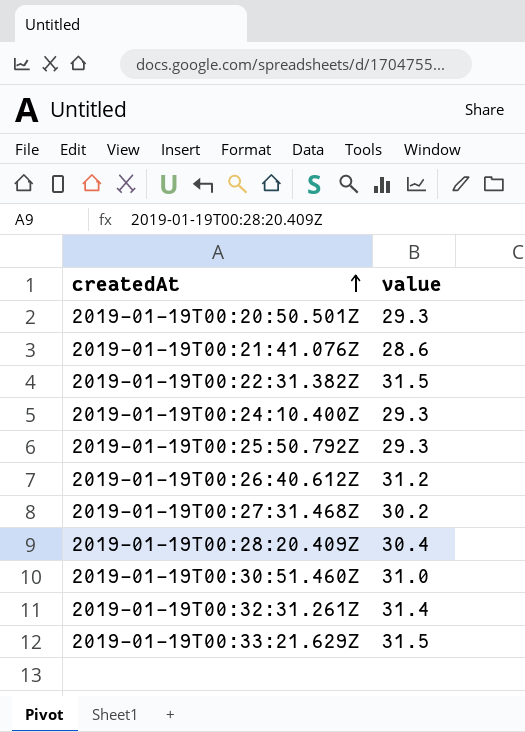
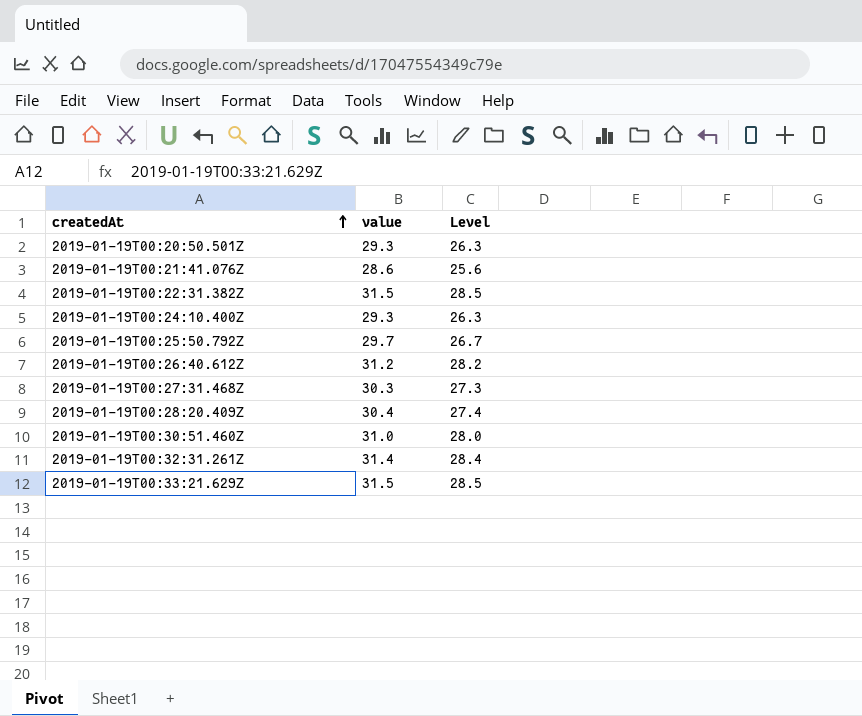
column Level | formula: none -> [value] - 3
2019-01-19T00:25:50.792Z | value: 29.3 -> 29.7
2019-01-19T00:27:31.468Z | value: 30.2 -> 30.3

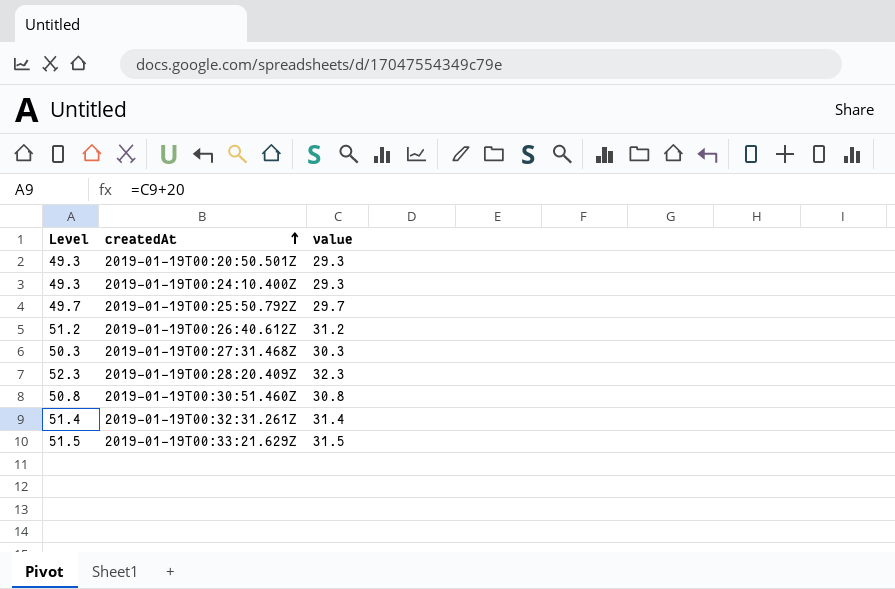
column Level | formula: [value] - 3 -> [value] + 20
column Level | position: 3 -> 1
row 2019-01-19T00:21:41.076Z: 28.6 | 25.6 -> none
row 2019-01-19T00:22:31.382Z: 31.5 | 28.5 -> none
2019-01-19T00:28:20.409Z | value: 30.4 -> 32.3
2019-01-19T00:30:51.460Z | value: 31.0 -> 30.8

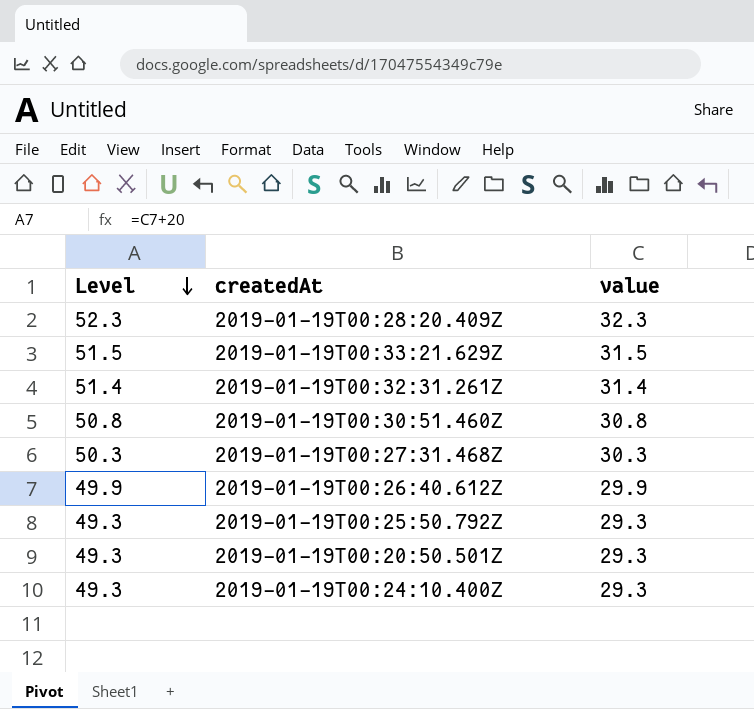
row order: createdAt ascending -> Level descending
2019-01-19T00:26:40.612Z | Level: 51.2 -> 49.9
2019-01-19T00:26:40.612Z | value: 31.2 -> 29.9
2019-01-19T00:25:50.792Z | Level: 49.7 -> 49.3
2019-01-19T00:25:50.792Z | value: 29.7 -> 29.3

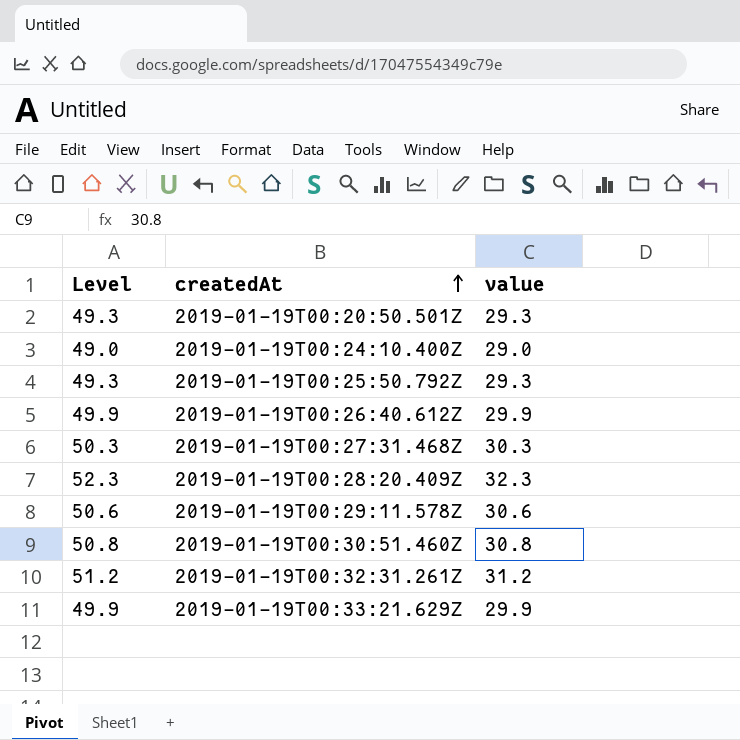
row order: Level descending -> createdAt ascending
2019-01-19T00:24:10.400Z | Level: 49.3 -> 49.0
2019-01-19T00:24:10.400Z | value: 29.3 -> 29.0
row 2019-01-19T00:29:11.578Z: none -> 50.6 | 30.6
2019-01-19T00:32:31.261Z | Level: 51.4 -> 51.2
2019-01-19T00:32:31.261Z | value: 31.4 -> 31.2
2019-01-19T00:33:21.629Z | Level: 51.5 -> 49.9
2019-01-19T00:33:21.629Z | value: 31.5 -> 29.9

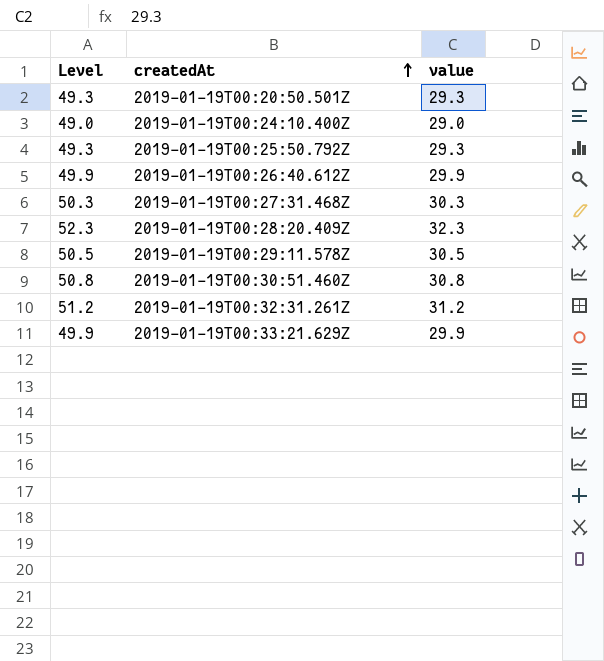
2019-01-19T00:29:11.578Z | Level: 50.6 -> 50.5
2019-01-19T00:29:11.578Z | value: 30.6 -> 30.5

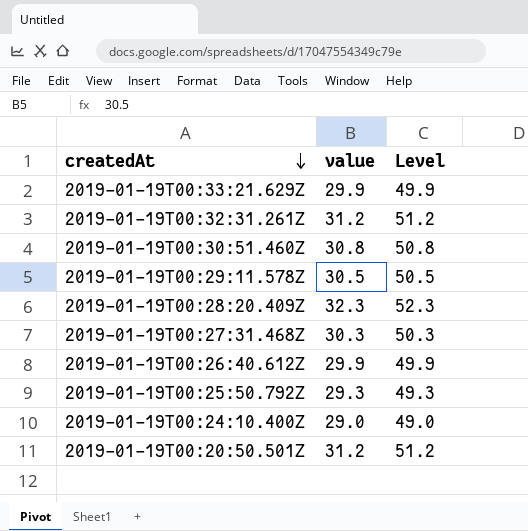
row order: createdAt ascending -> createdAt descending
column Level | position: 1 -> 3
2019-01-19T00:20:50.501Z | value: 29.3 -> 31.2
2019-01-19T00:20:50.501Z | Level: 49.3 -> 51.2

